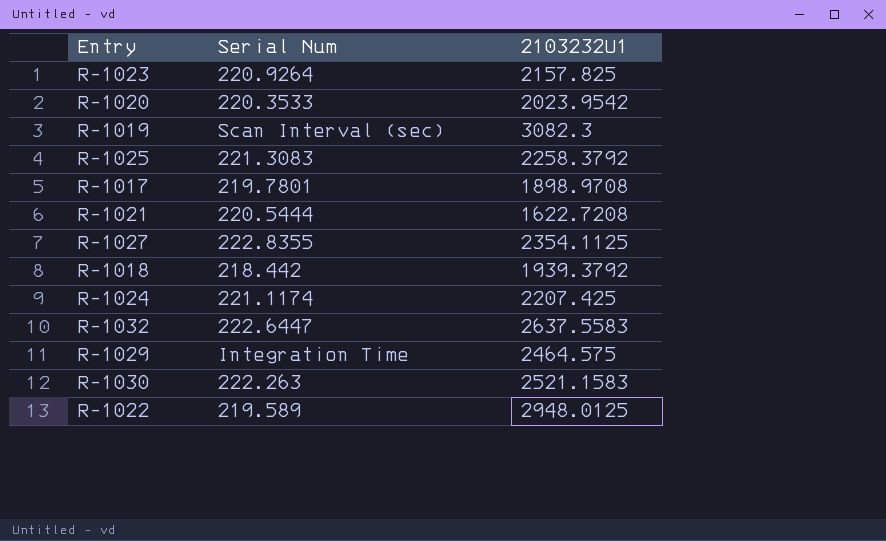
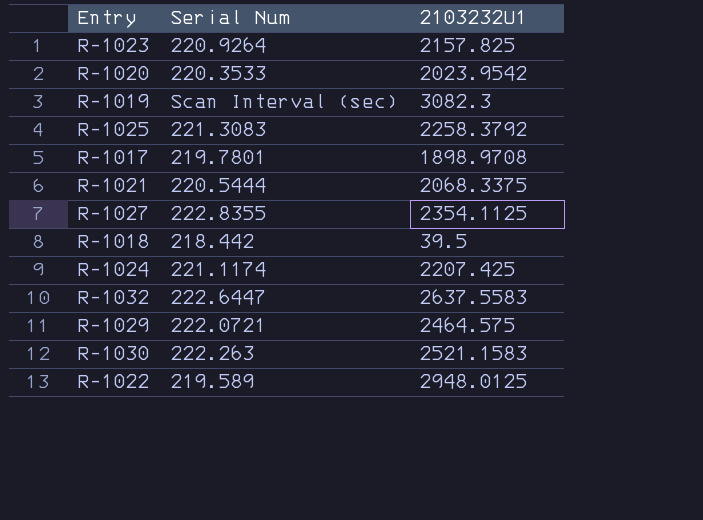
R-1021 | 2103232U1: 1622.7208 -> 2068.3375
R-1018 | 2103232U1: 1939.3792 -> 39.5
R-1029 | Serial Num: Integration Time -> 222.0721

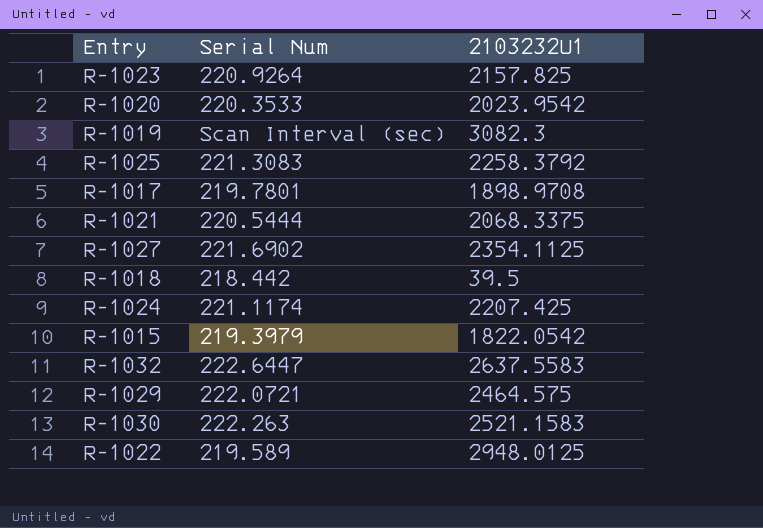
R-1027 | Serial Num: 222.8355 -> 221.6902
row R-1015: none -> 219.3979 | 1822.0542

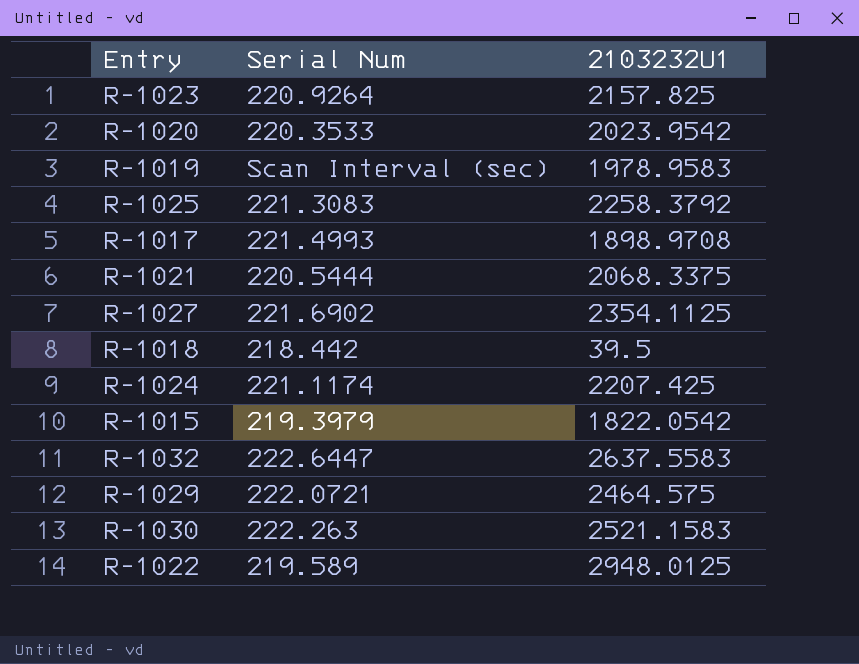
R-1019 | 2103232U1: 3082.3 -> 1978.9583
R-1017 | Serial Num: 219.7801 -> 221.4993

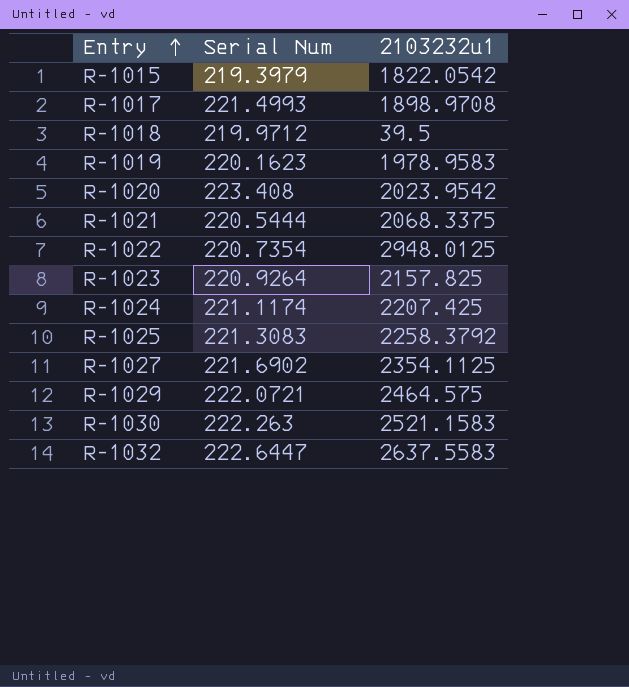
row order: none -> Entry ascending
column name: 2103232U1 -> 2103232u1
R-1018 | Serial Num: 218.442 -> 219.9712
R-1019 | Serial Num: Scan Interval (sec) -> 220.1623
R-1020 | Serial Num: 220.3533 -> 223.408
R-1022 | Serial Num: 219.589 -> 220.7354

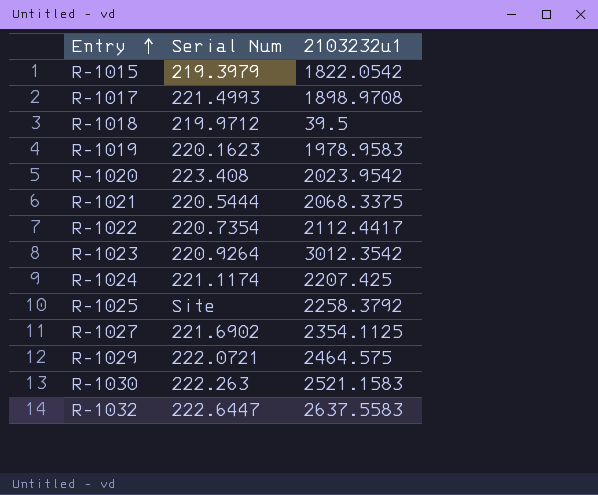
R-1022 | 2103232u1: 2948.0125 -> 2112.4417
R-1023 | 2103232u1: 2157.825 -> 3012.3542
R-1025 | Serial Num: 221.3083 -> Site

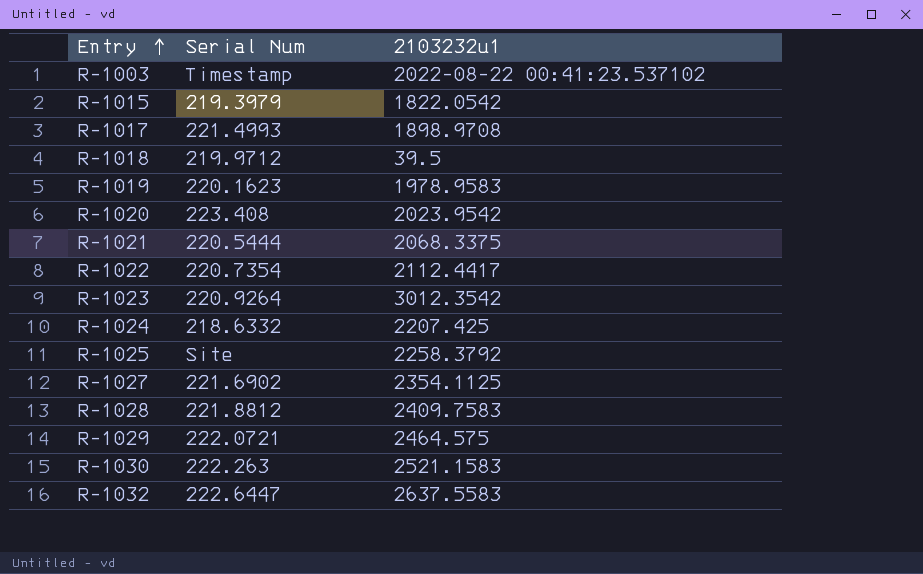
row R-1003: none -> Timestamp | 2022-08-22 00:41:23.537102
R-1024 | Serial Num: 221.1174 -> 218.6332
row R-1028: none -> 221.8812 | 2409.7583

